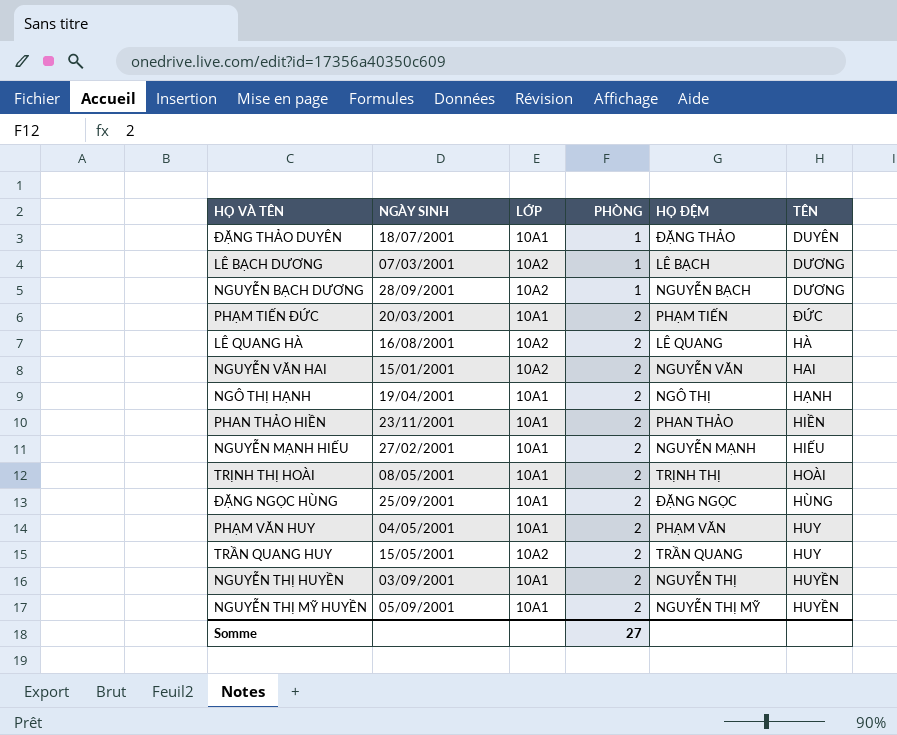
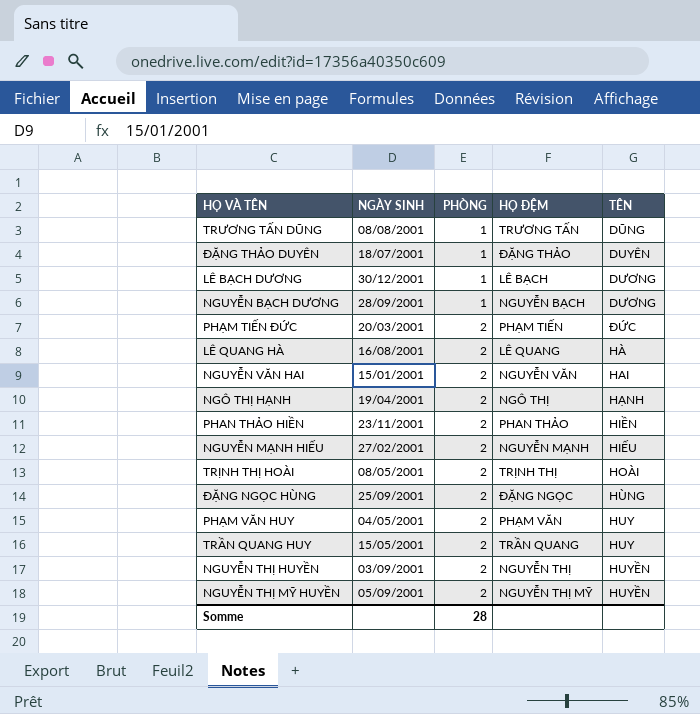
column LỚP | position: 3 -> none
row TRƯƠNG TẤN DŨNG: none -> 08/08/2001 | 1 | TRƯƠNG TẤN | DŨNG
LÊ BẠCH DƯƠNG | NGÀY SINH: 07/03/2001 -> 30/12/2001
Somme | PHÒNG: 27 -> 28

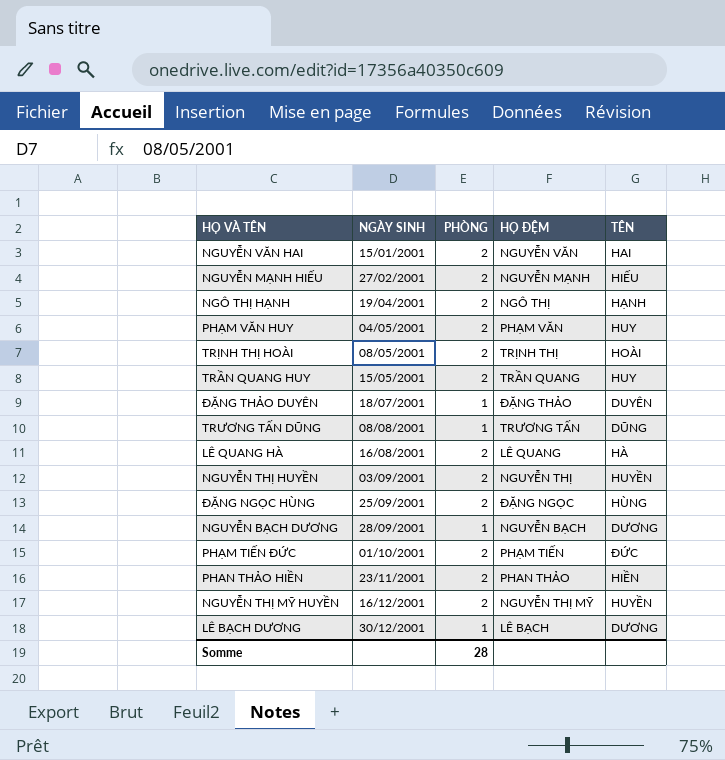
row order: PHÒNG ascending -> NGÀY SINH ascending
PHẠM TIẾN ĐỨC | NGÀY SINH: 20/03/2001 -> 01/10/2001
NGUYỄN THỊ MỸ HUYỀN | NGÀY SINH: 05/09/2001 -> 16/12/2001

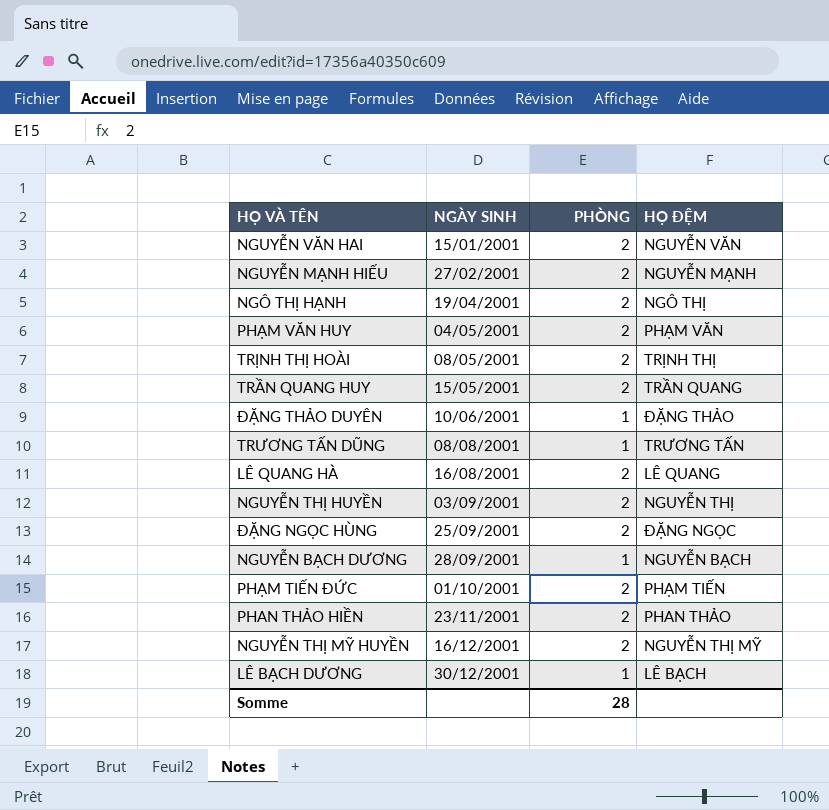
column TÊN | position: 5 -> none
ĐẶNG THẢO DUYÊN | NGÀY SINH: 18/07/2001 -> 10/06/2001

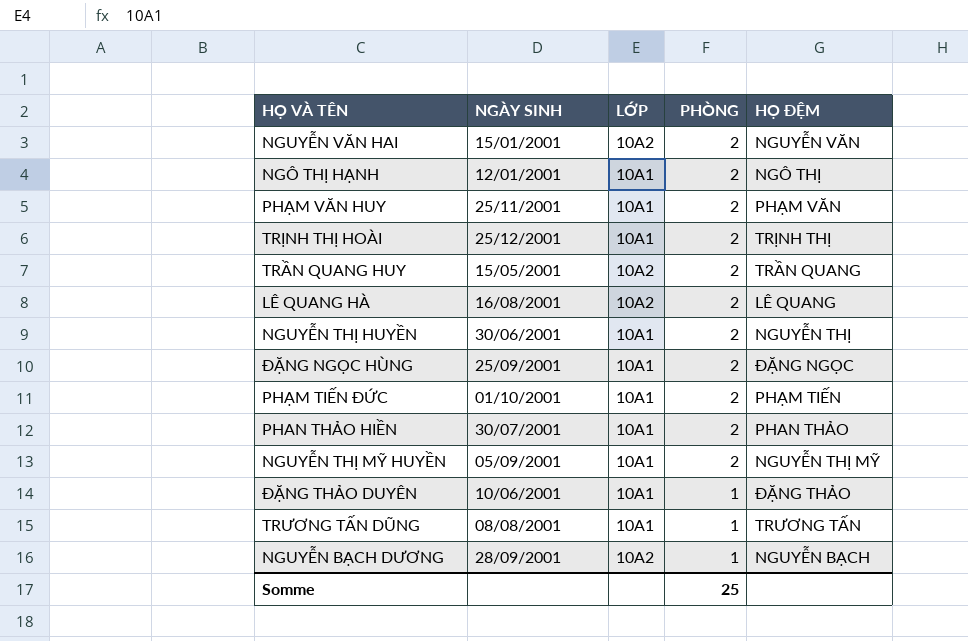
row order: NGÀY SINH ascending -> PHÒNG descending
column LỚP | position: none -> 3
row NGUYỄN MẠNH HIẾU: 27/02/2001 | 2 | NGUYỄN MẠNH -> none
row LÊ BẠCH DƯƠNG: 30/12/2001 | 1 | LÊ BẠCH -> none
NGÔ THỊ HẠNH | NGÀY SINH: 19/04/2001 -> 12/01/2001
PHẠM VĂN HUY | NGÀY SINH: 04/05/2001 -> 25/11/2001
TRỊNH THỊ HOÀI | NGÀY SINH: 08/05/2001 -> 25/12/2001
NGUYỄN THỊ HUYỀN | NGÀY SINH: 03/09/2001 -> 30/06/2001
PHAN THẢO HIỀN | NGÀY SINH: 23/11/2001 -> 30/07/2001
NGUYỄN THỊ MỸ HUYỀN | NGÀY SINH: 16/12/2001 -> 05/09/2001
Somme | PHÒNG: 28 -> 25

